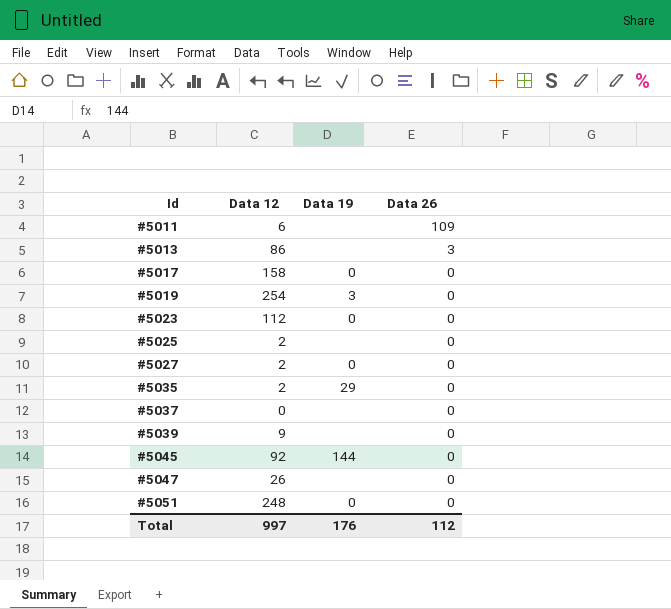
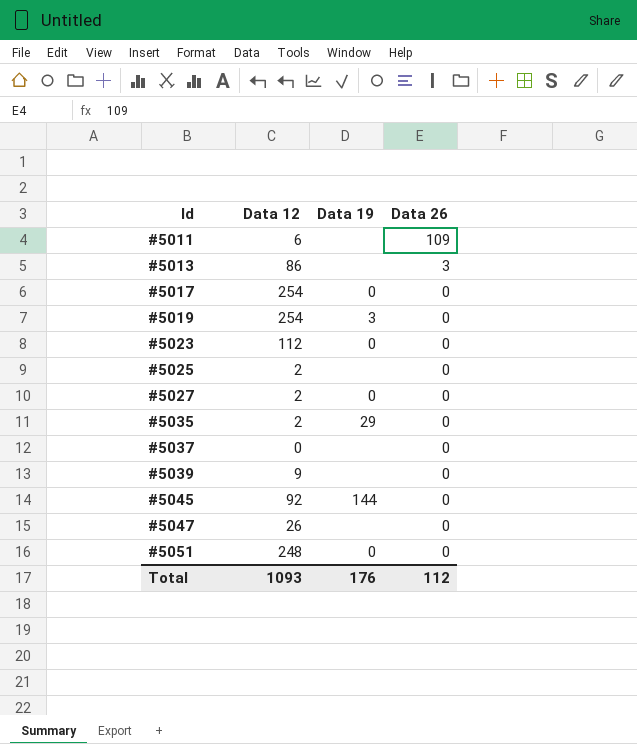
#5017 | Data 12: 158 -> 254
Total | Data 12: 997 -> 1093

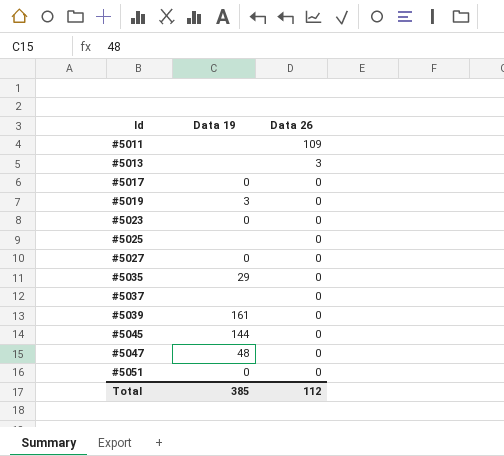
column Data 12 | position: 2 -> none
#5039 | Data 19: none -> 161
#5047 | Data 19: none -> 48
Total | Data 19: 176 -> 385

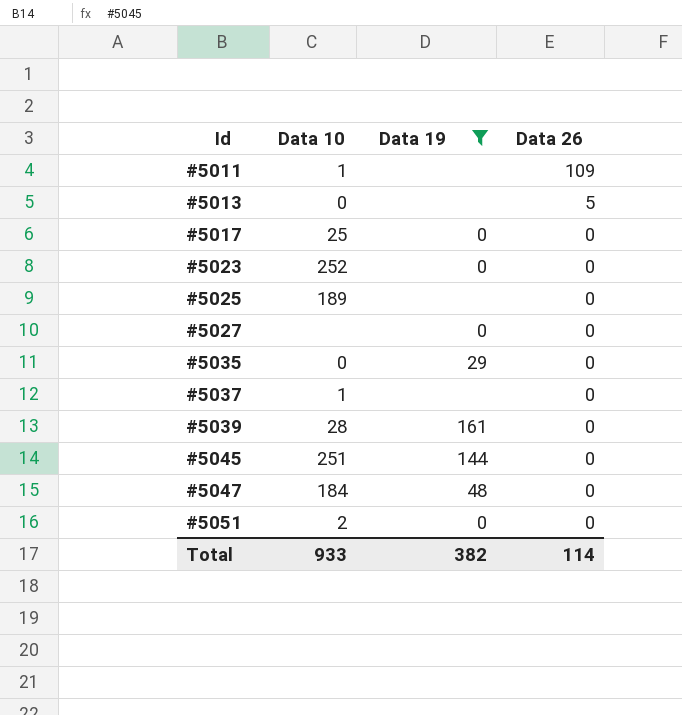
filter: none -> Data 19 != 3
column Data 10 | position: none -> 2
#5013 | Data 26: 3 -> 5
Total | Data 19: 385 -> 382
Total | Data 26: 112 -> 114

